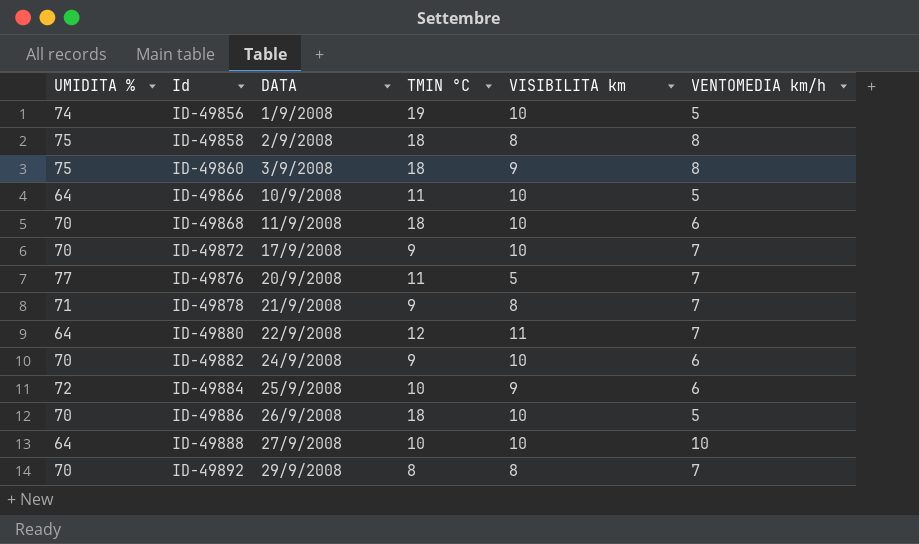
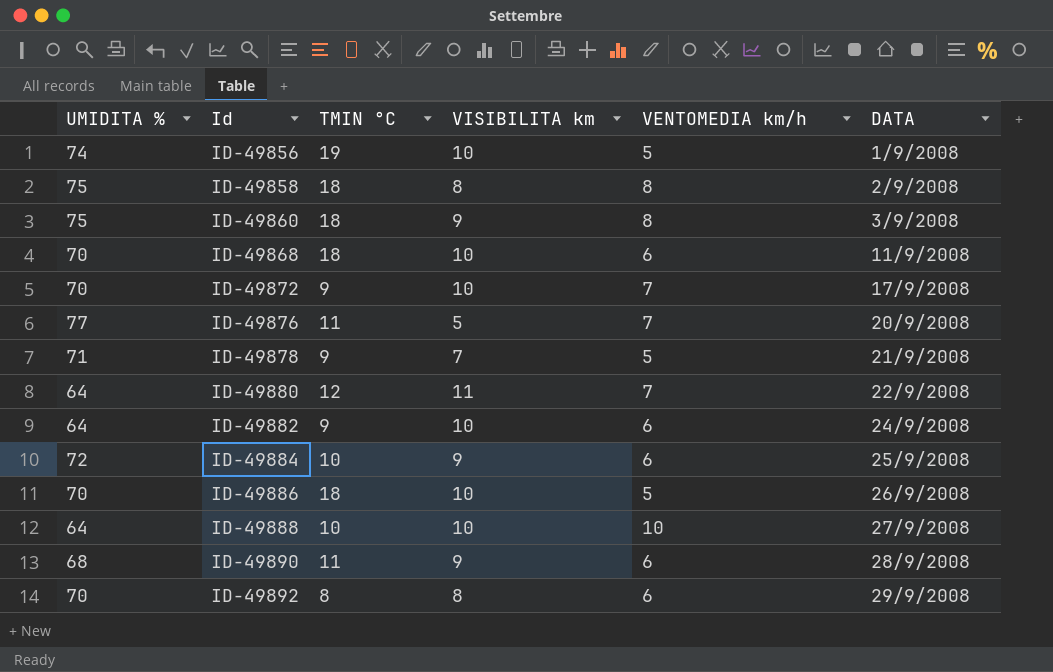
column DATA | position: 3 -> 6
row ID-49866: 64 | 10/9/2008 | 11 | 10 | 5 -> none
ID-49878 | VISIBILITA km: 8 -> 7
ID-49878 | VENTOMEDIA km/h: 7 -> 5
ID-49882 | UMIDITA %: 70 -> 64
row ID-49890: none -> 68 | 11 | 9 | 6 | 28/9/2008
ID-49892 | VENTOMEDIA km/h: 7 -> 6

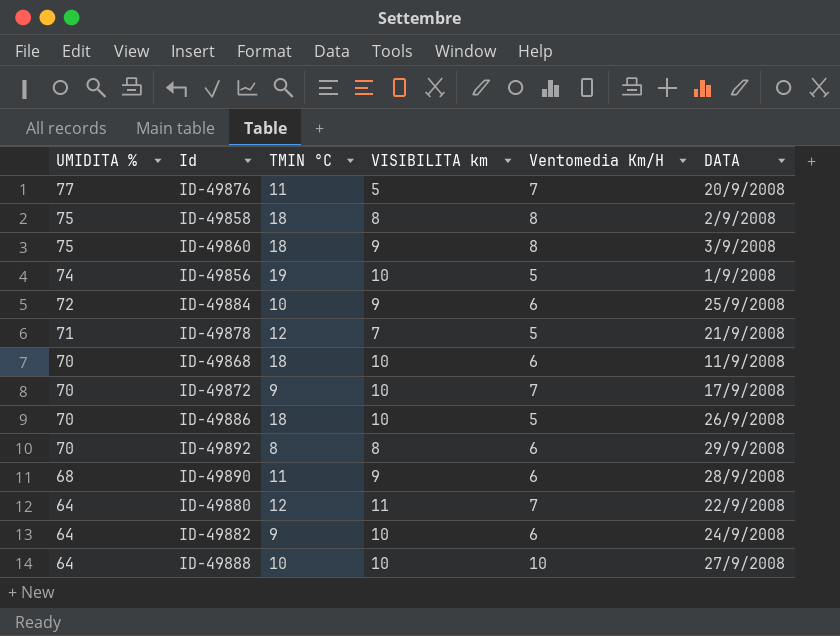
row order: Id ascending -> UMIDITA % descending
column name: VENTOMEDIA km/h -> Ventomedia Km/H
ID-49878 | TMIN °C: 9 -> 12

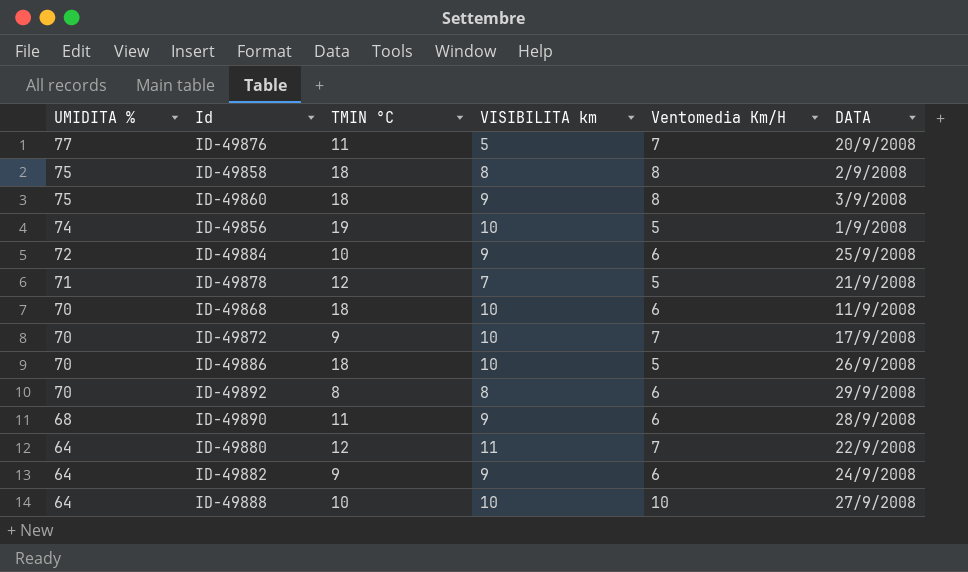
ID-49882 | VISIBILITA km: 10 -> 9

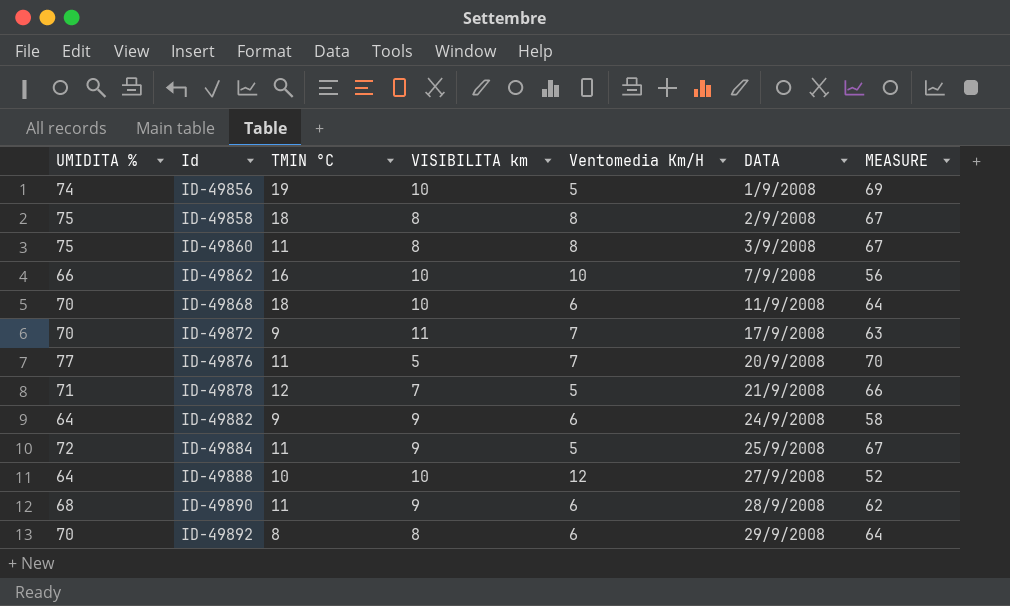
row order: UMIDITA % descending -> Id ascending
column MEASURE | formula: none -> [UMIDITA %] - [Ventomedia Km/H]
row ID-49886: 70 | 18 | 10 | 5 | 26/9/2008 -> none
row ID-49880: 64 | 12 | 11 | 7 | 22/9/2008 -> none
ID-49860 | TMIN °C: 18 -> 11
ID-49860 | VISIBILITA km: 9 -> 8
row ID-49862: none -> 66 | 16 | 10 | 10 | 7/9/2008 | 56
ID-49872 | VISIBILITA km: 10 -> 11
ID-49884 | TMIN °C: 10 -> 11
ID-49884 | Ventomedia Km/H: 6 -> 5
ID-49888 | Ventomedia Km/H: 10 -> 12

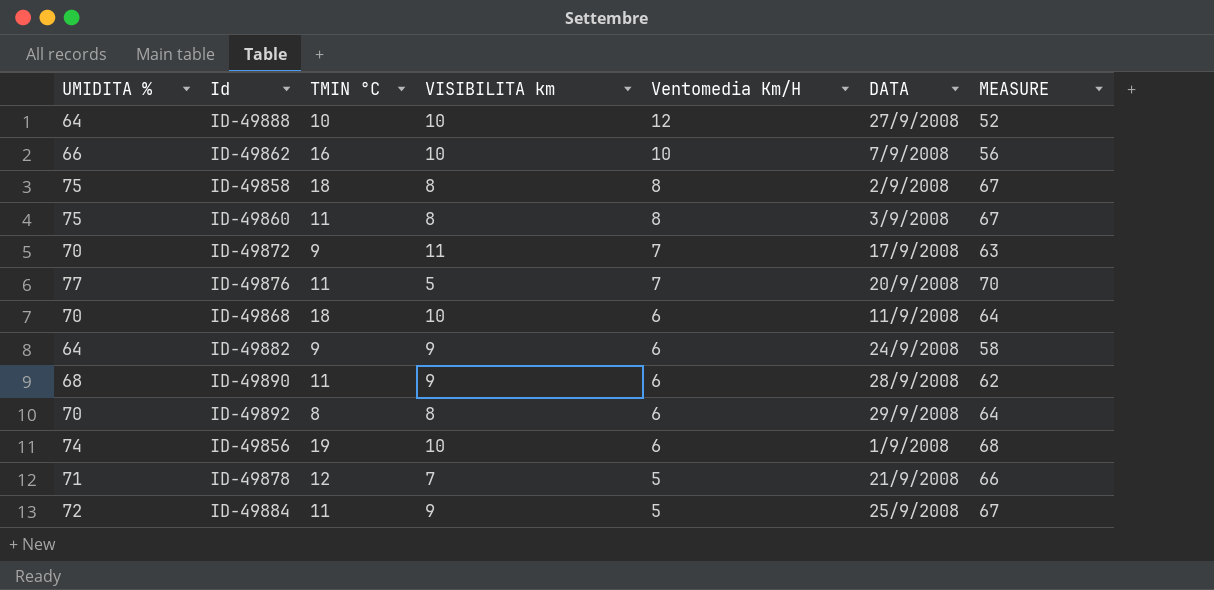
row order: Id ascending -> Ventomedia Km/H descending
ID-49856 | Ventomedia Km/H: 5 -> 6
ID-49856 | MEASURE: 69 -> 68

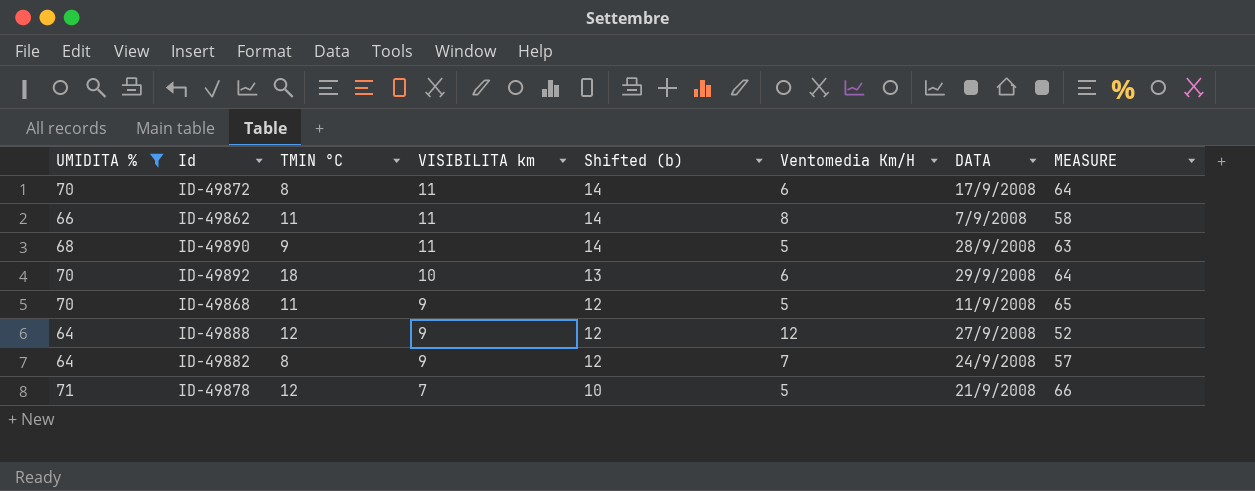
filter: none -> UMIDITA % <= 71
row order: Ventomedia Km/H descending -> VISIBILITA km descending
column Shifted (b) | formula: none -> [VISIBILITA km] + 3
ID-49872 | TMIN °C: 9 -> 8
ID-49872 | Ventomedia Km/H: 7 -> 6
ID-49872 | MEASURE: 63 -> 64
ID-49862 | TMIN °C: 16 -> 11
ID-49862 | VISIBILITA km: 10 -> 11
ID-49862 | Ventomedia Km/H: 10 -> 8
ID-49862 | MEASURE: 56 -> 58
ID-49890 | TMIN °C: 11 -> 9
ID-49890 | VISIBILITA km: 9 -> 11
ID-49890 | Ventomedia Km/H: 6 -> 5
ID-49890 | MEASURE: 62 -> 63
ID-49892 | TMIN °C: 8 -> 18
ID-49892 | VISIBILITA km: 8 -> 10
ID-49868 | TMIN °C: 18 -> 11
ID-49868 | VISIBILITA km: 10 -> 9
ID-49868 | Ventomedia Km/H: 6 -> 5
ID-49868 | MEASURE: 64 -> 65
ID-49888 | TMIN °C: 10 -> 12
ID-49888 | VISIBILITA km: 10 -> 9
ID-49882 | TMIN °C: 9 -> 8
ID-49882 | Ventomedia Km/H: 6 -> 7
ID-49882 | MEASURE: 58 -> 57

